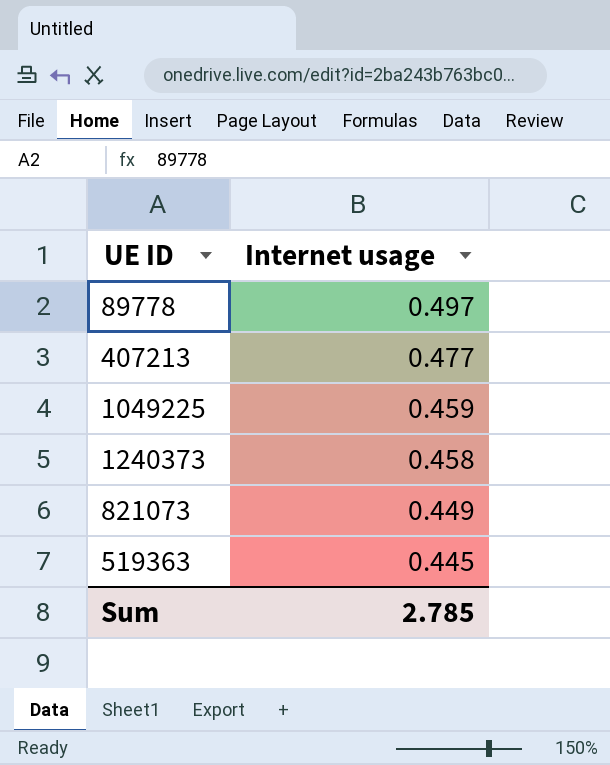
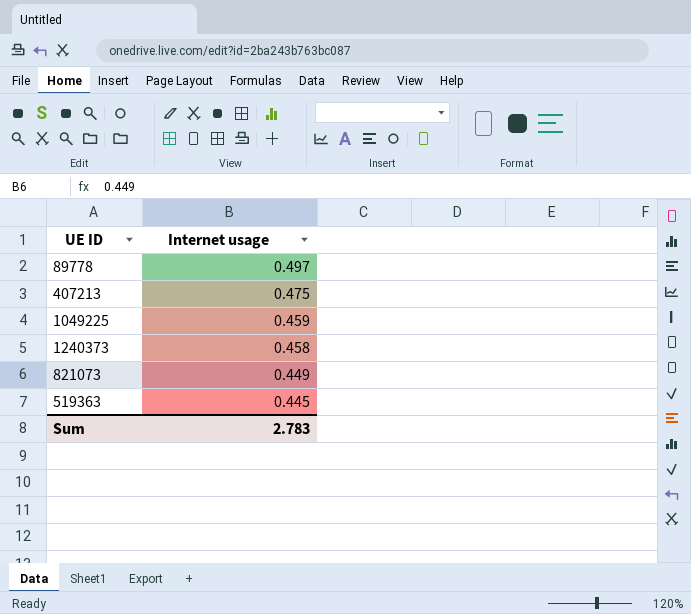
407213 | Internet usage: 0.477 -> 0.475
Sum | Internet usage: 2.785 -> 2.783

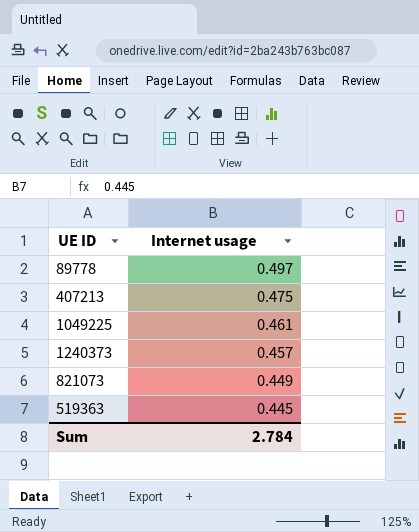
1049225 | Internet usage: 0.459 -> 0.461
1240373 | Internet usage: 0.458 -> 0.457
Sum | Internet usage: 2.783 -> 2.784

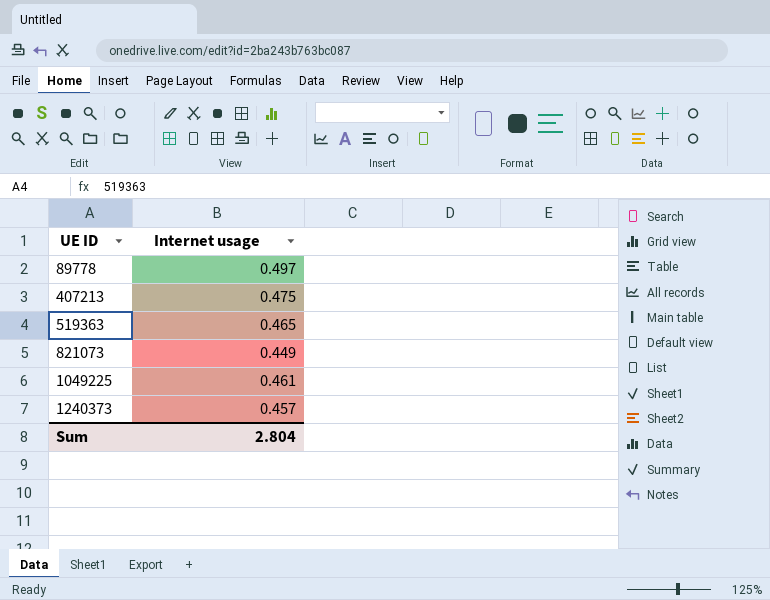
row order: Internet usage descending -> UE ID ascending
519363 | Internet usage: 0.445 -> 0.465
Sum | Internet usage: 2.784 -> 2.804

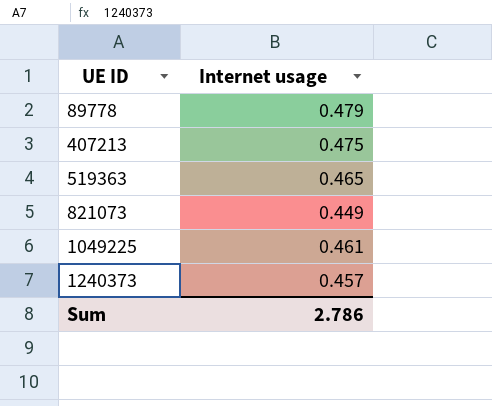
89778 | Internet usage: 0.497 -> 0.479
Sum | Internet usage: 2.804 -> 2.786

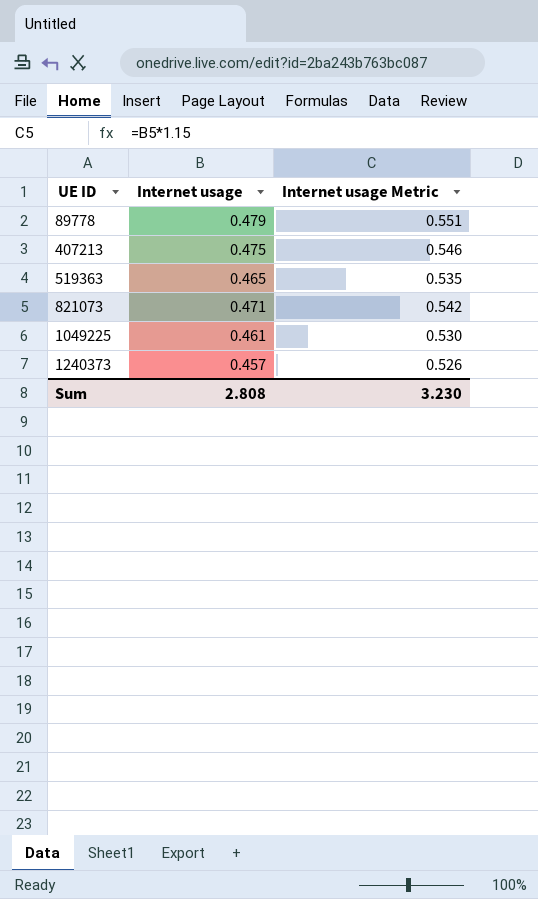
column Internet usage Metric | formula: none -> [Internet usage] * 1.15
821073 | Internet usage: 0.449 -> 0.471
Sum | Internet usage: 2.786 -> 2.808

